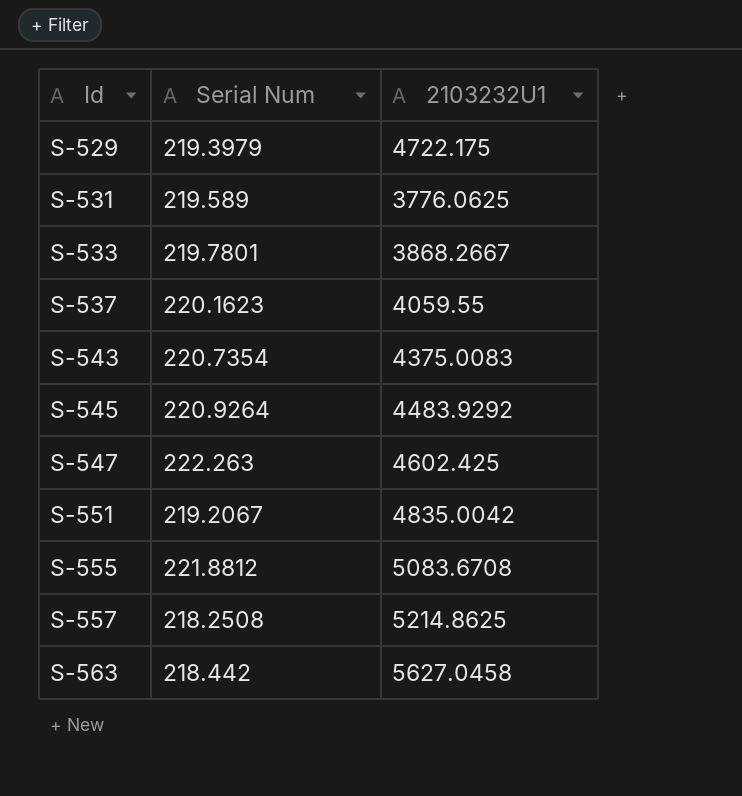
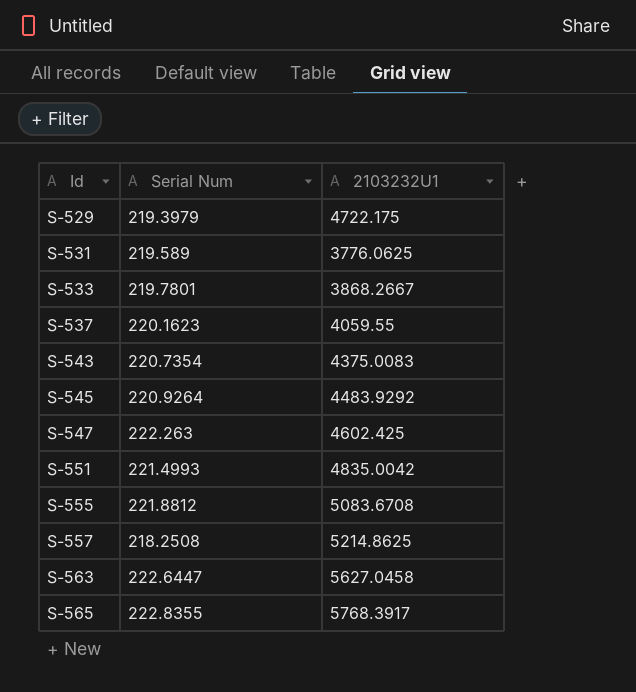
S-551 | Serial Num: 219.2067 -> 221.4993
S-563 | Serial Num: 218.442 -> 222.6447
row S-565: none -> 222.8355 | 5768.3917

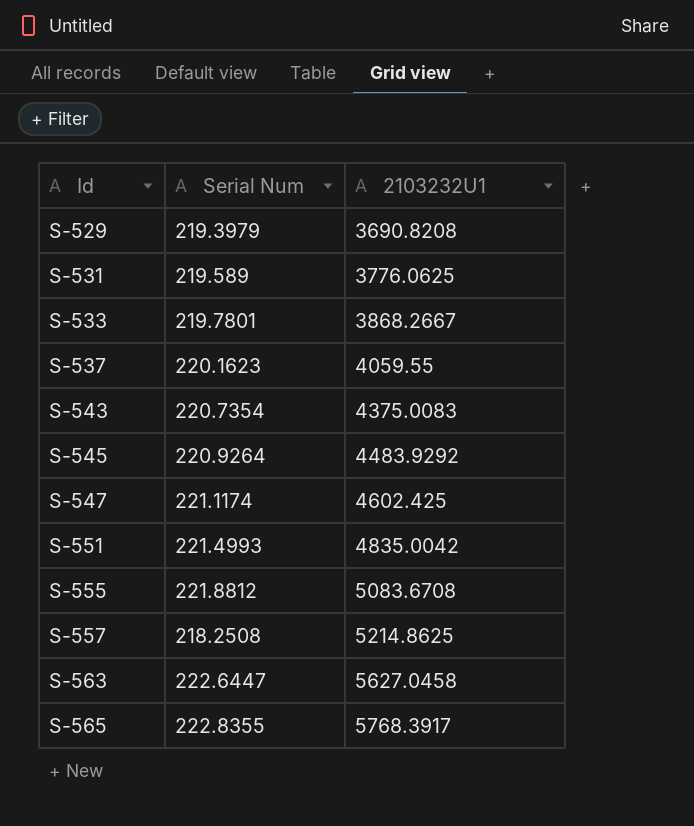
S-529 | 2103232U1: 4722.175 -> 3690.8208
S-547 | Serial Num: 222.263 -> 221.1174

